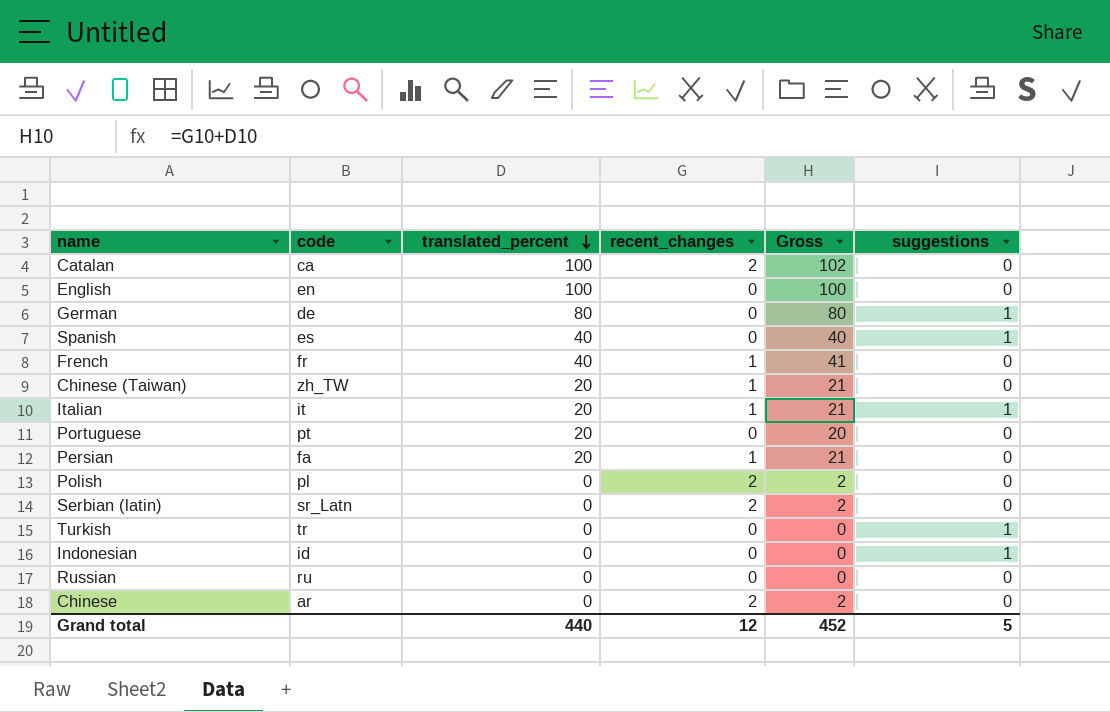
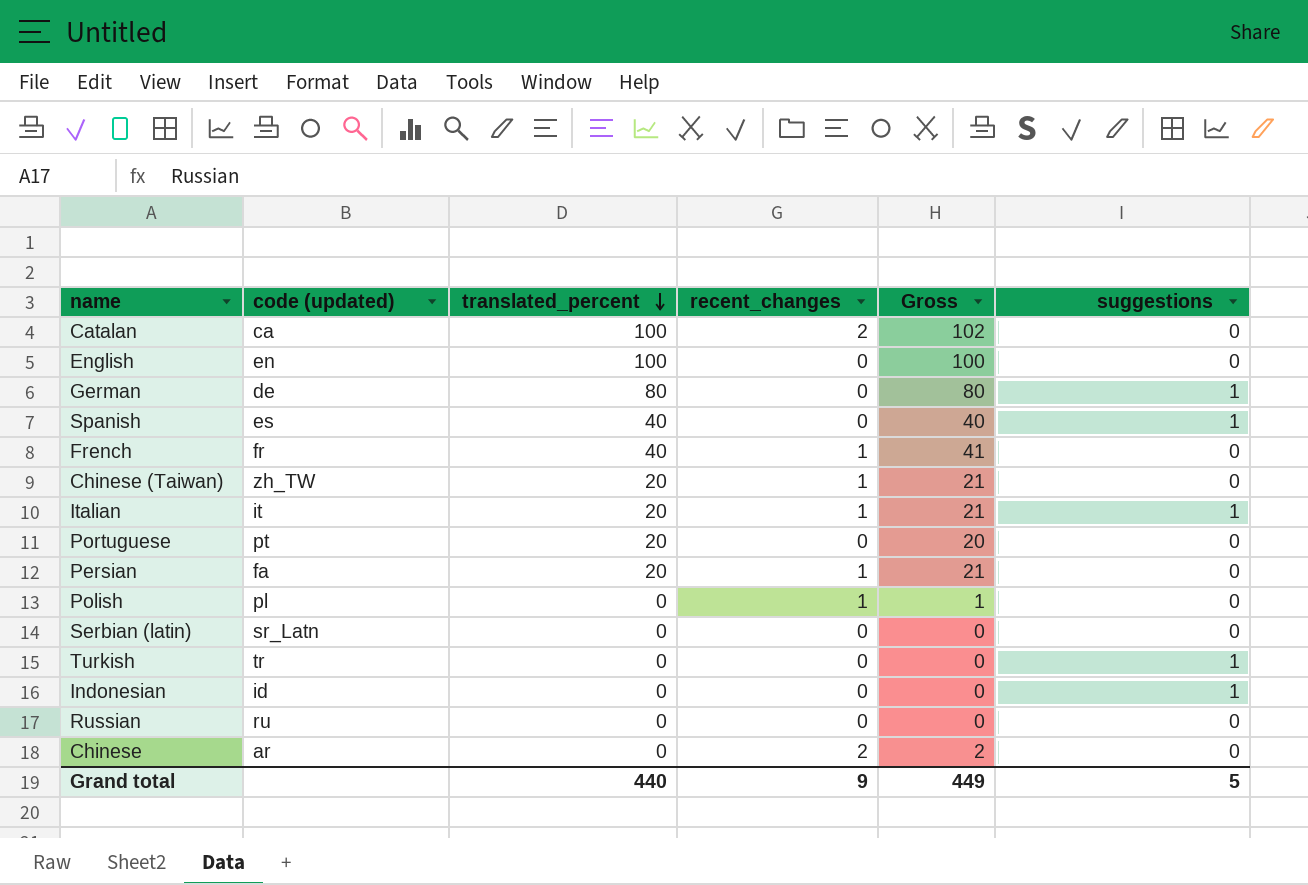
column name: code -> code (updated)
Polish | recent_changes: 2 -> 1
Polish | Gross: 2 -> 1
Serbian (latin) | recent_changes: 2 -> 0
Serbian (latin) | Gross: 2 -> 0
Grand total | recent_changes: 12 -> 9
Grand total | Gross: 452 -> 449

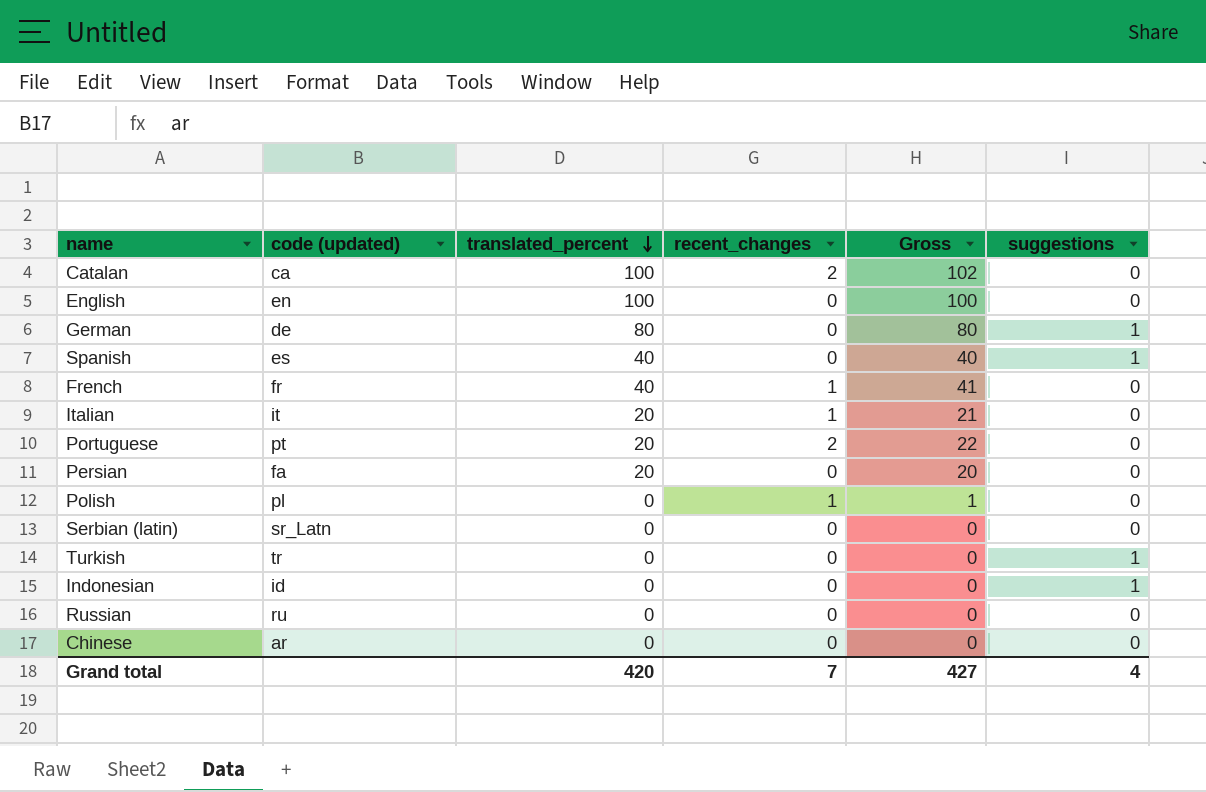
row Chinese (Taiwan): zh_TW | 20 | 1 | 21 | 0 -> none
Italian | suggestions: 1 -> 0
Portuguese | recent_changes: 0 -> 2
Portuguese | Gross: 20 -> 22
Persian | recent_changes: 1 -> 0
Persian | Gross: 21 -> 20
Chinese | recent_changes: 2 -> 0
Chinese | Gross: 2 -> 0
Grand total | translated_percent: 440 -> 420
Grand total | recent_changes: 9 -> 7
Grand total | Gross: 449 -> 427
Grand total | suggestions: 5 -> 4

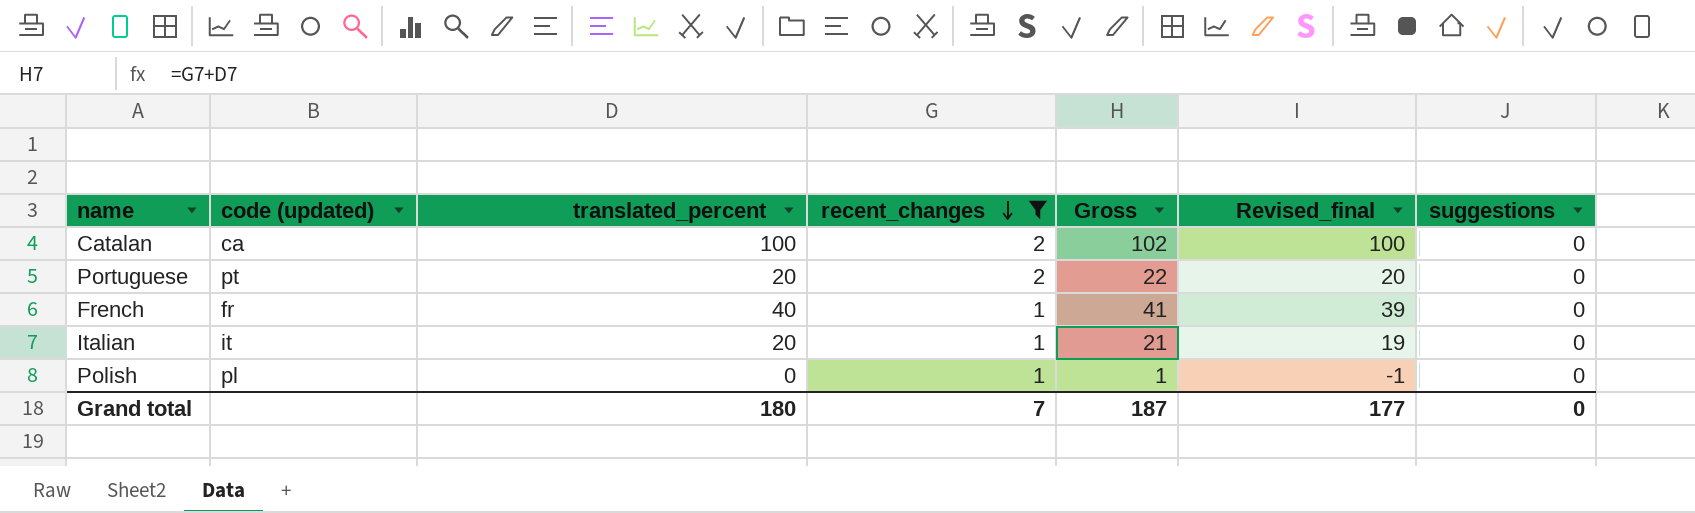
filter: none -> recent_changes != 0
row order: translated_percent descending -> recent_changes descending
column Revised_final | formula: none -> [Gross] - 2
Grand total | translated_percent: 420 -> 180
Grand total | Gross: 427 -> 187
Grand total | suggestions: 4 -> 0

